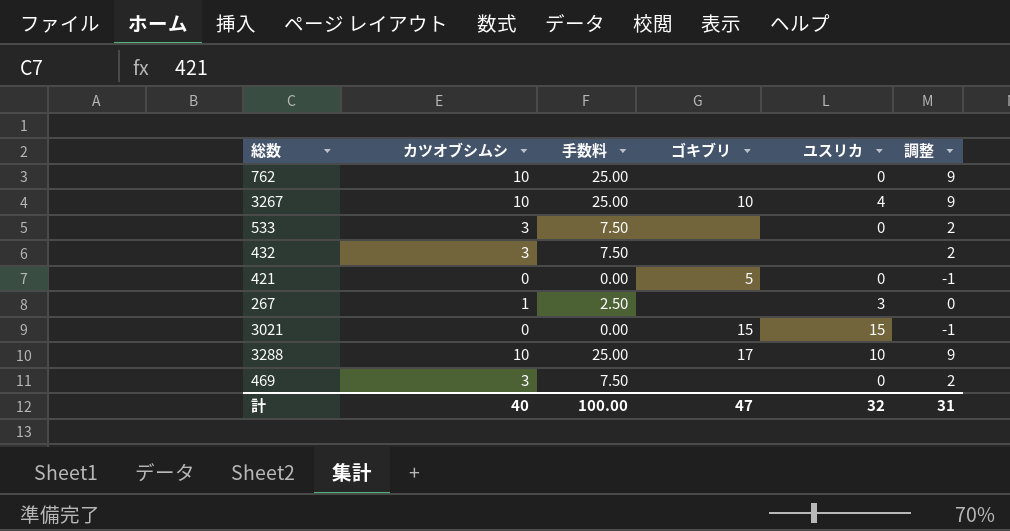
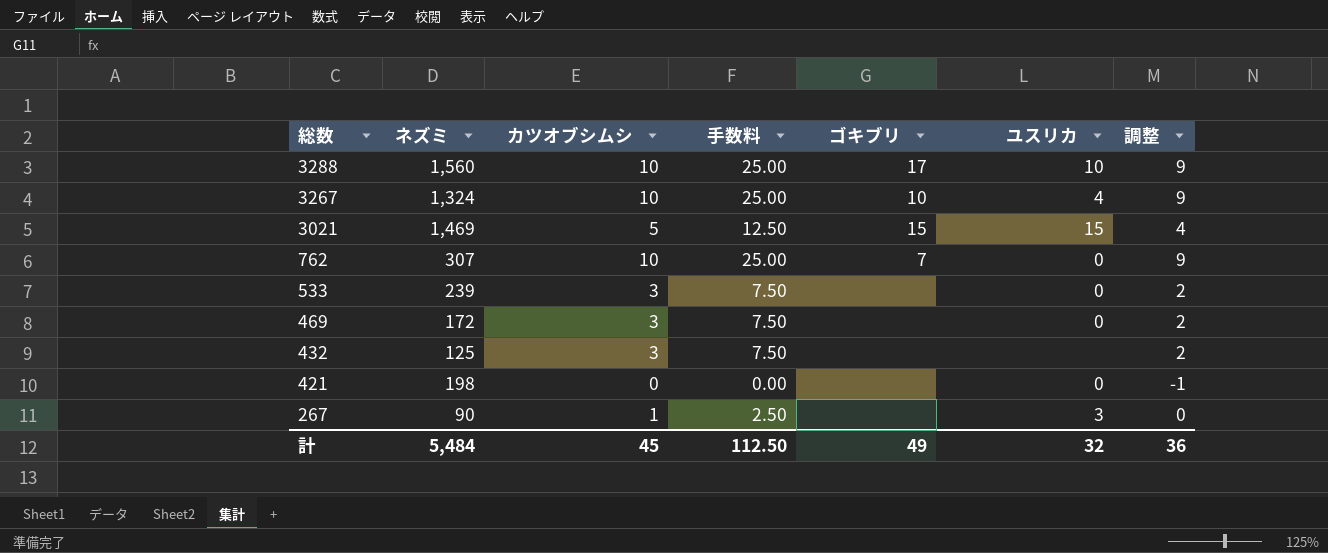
row order: none -> 総数 descending
column ネズミ | position: none -> 2
3021 | カツオブシムシ: 0 -> 5
3021 | 手数料: 0.00 -> 12.50
3021 | 調整: -1 -> 4
762 | ゴキブリ: none -> 7
421 | ゴキブリ: 5 -> none
計 | カツオブシムシ: 40 -> 45
計 | 手数料: 100.00 -> 112.50
計 | ゴキブリ: 47 -> 49
計 | 調整: 31 -> 36

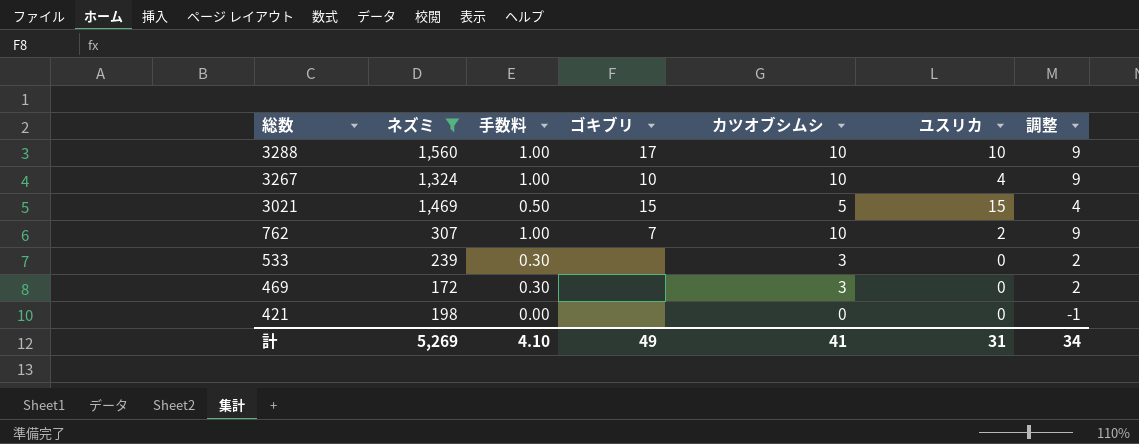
filter: none -> ネズミ >= 172
column 手数料 | formula: [カツオブシムシ] * 2.5 -> [カツオブシムシ] * 0.1
column カツオブシムシ | position: 3 -> 5
762 | ユスリカ: 0 -> 2
計 | ネズミ: 5,484 -> 5,269
計 | 手数料: 112.50 -> 4.10
計 | カツオブシムシ: 45 -> 41
計 | ユスリカ: 32 -> 31
計 | 調整: 36 -> 34

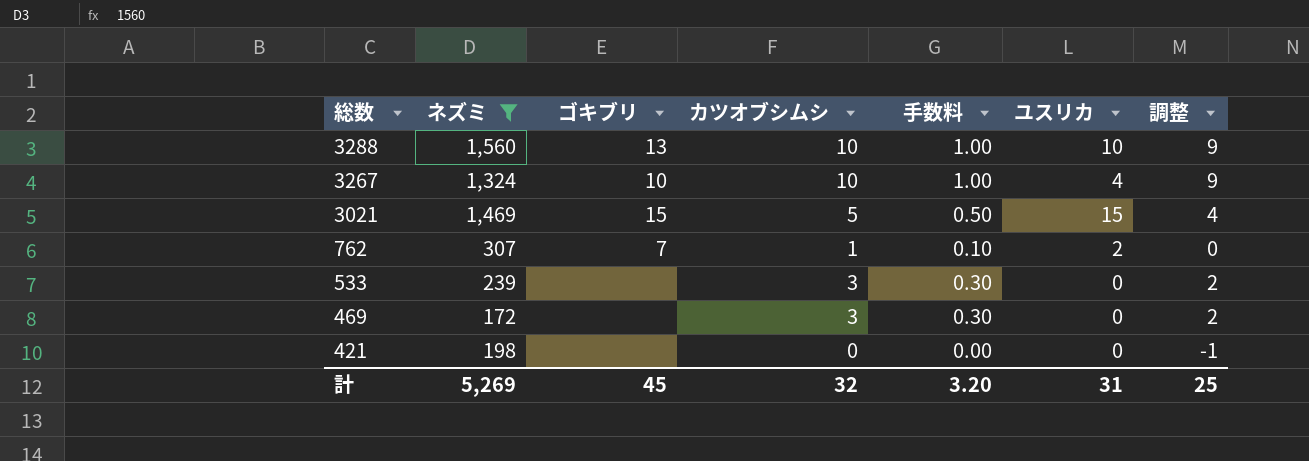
column 手数料 | position: 3 -> 5
3288 | ゴキブリ: 17 -> 13
762 | カツオブシムシ: 10 -> 1
762 | 手数料: 1.00 -> 0.10
762 | 調整: 9 -> 0
計 | ゴキブリ: 49 -> 45
計 | カツオブシムシ: 41 -> 32
計 | 手数料: 4.10 -> 3.20
計 | 調整: 34 -> 25

